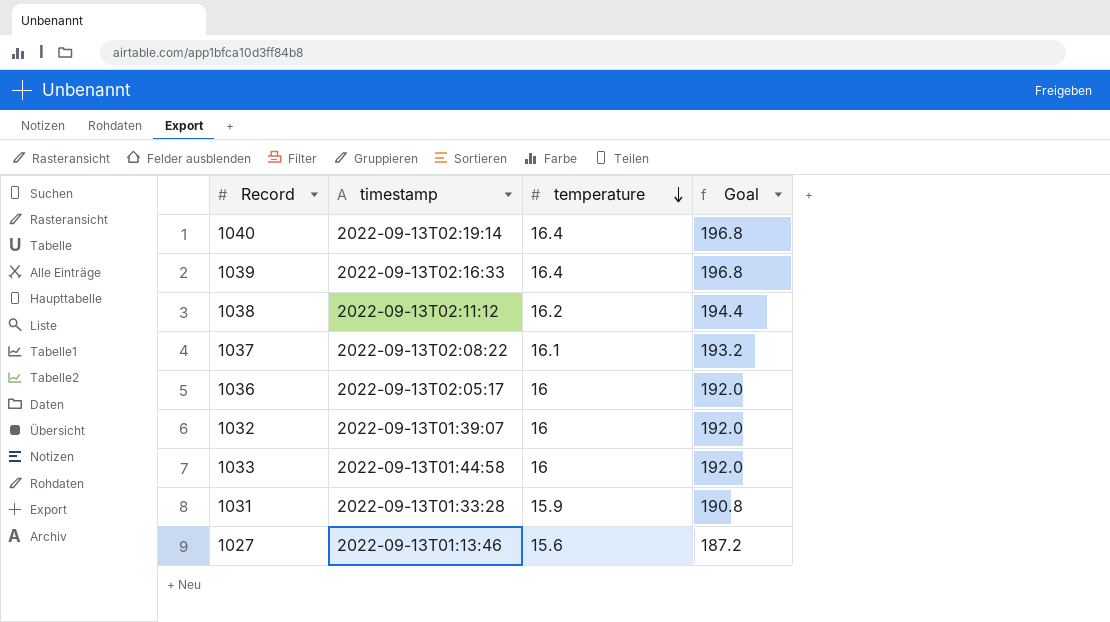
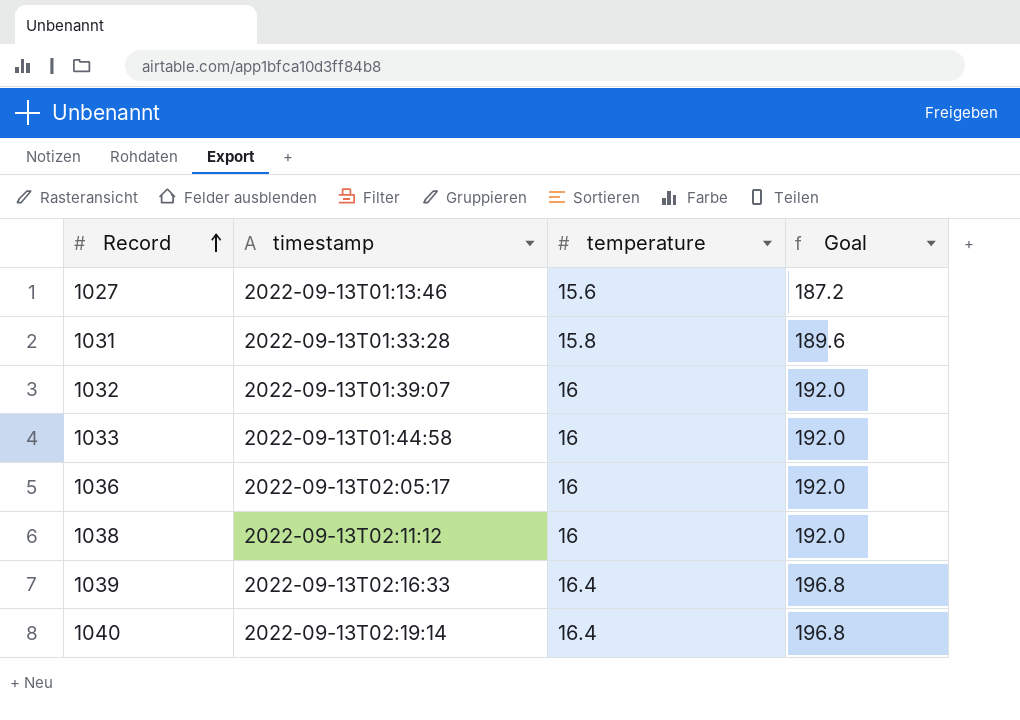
row order: temperature descending -> Record ascending
row 1037: 2022-09-13T02:08:22 | 16.1 | 193.2 -> none
1031 | temperature: 15.9 -> 15.8
1031 | Goal: 190.8 -> 189.6
1038 | temperature: 16.2 -> 16
1038 | Goal: 194.4 -> 192.0

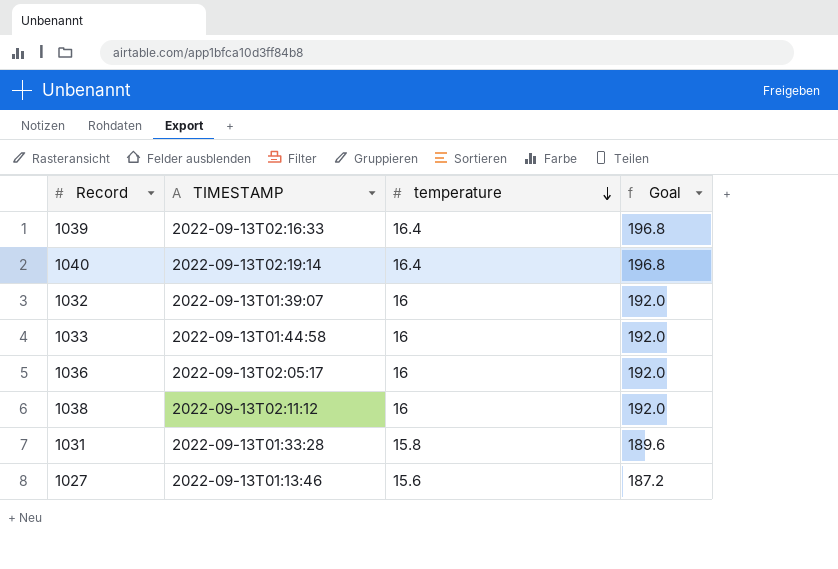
row order: Record ascending -> temperature descending
column name: timestamp -> TIMESTAMP

